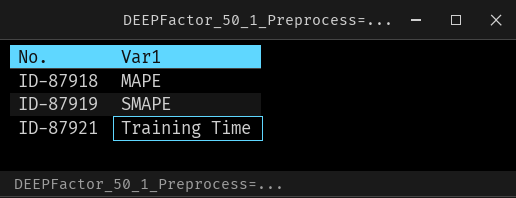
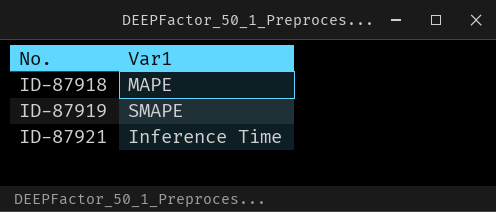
ID-87921 | Var1: Training Time -> Inference Time

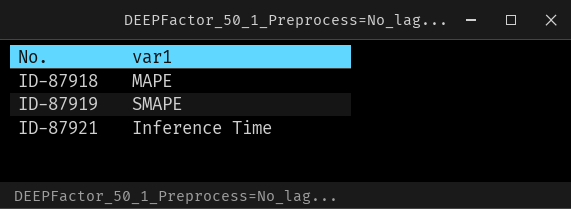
column name: Var1 -> var1

